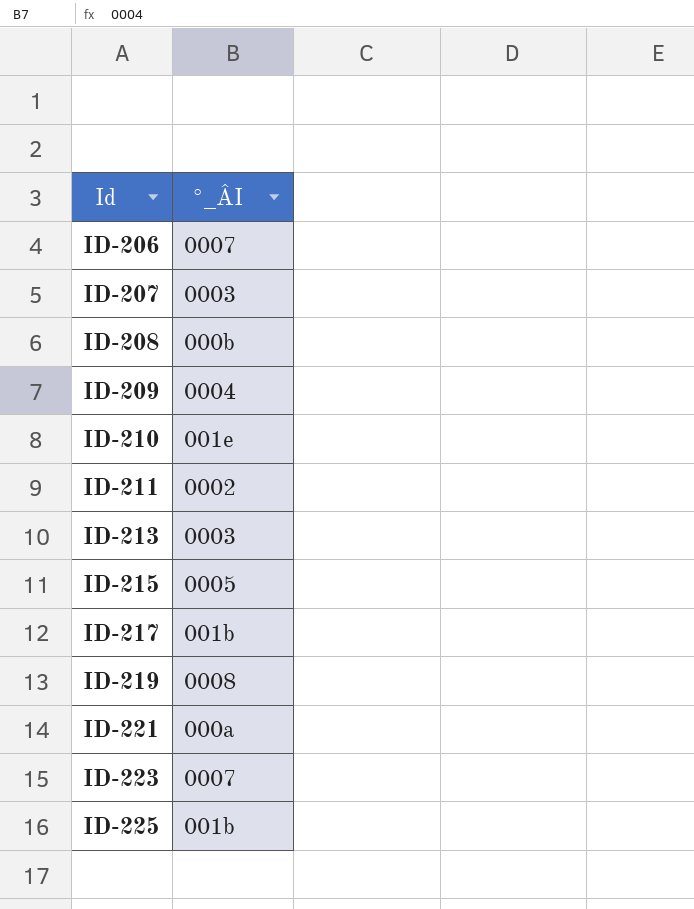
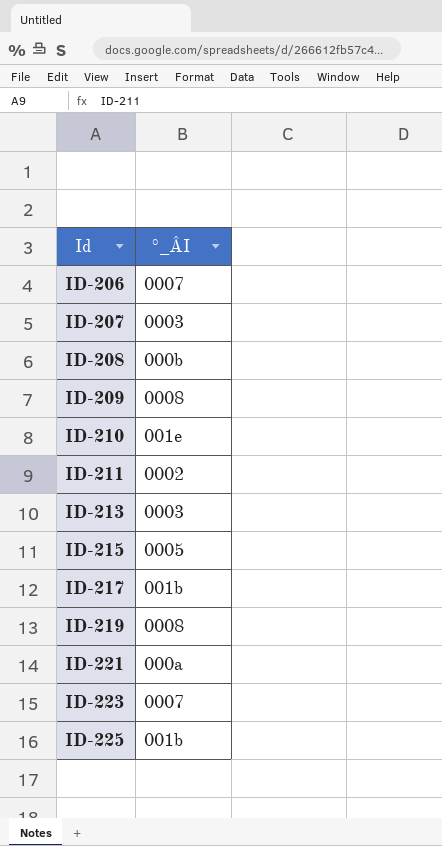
ID-209 | °_ÂI: 0004 -> 0008

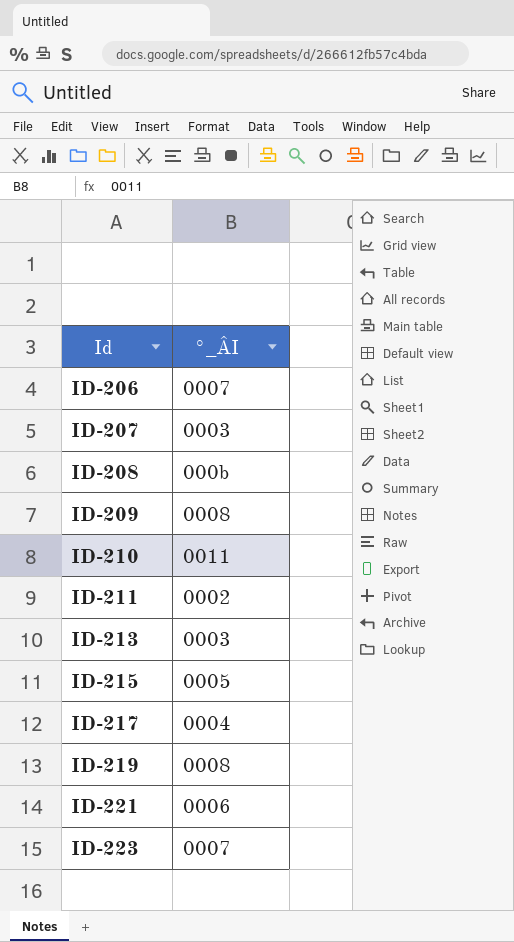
row ID-225: 001b -> none
ID-210 | °_ÂI: 001e -> 0011
ID-217 | °_ÂI: 001b -> 0004
ID-221 | °_ÂI: 000a -> 0006

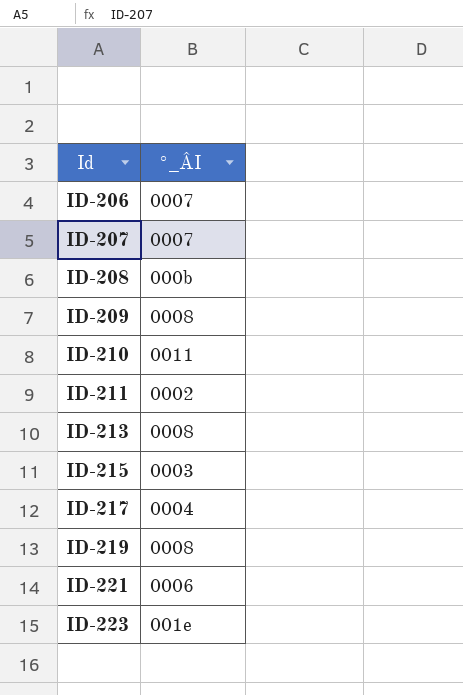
ID-207 | °_ÂI: 0003 -> 0007
ID-213 | °_ÂI: 0003 -> 0008
ID-215 | °_ÂI: 0005 -> 0003
ID-223 | °_ÂI: 0007 -> 001e

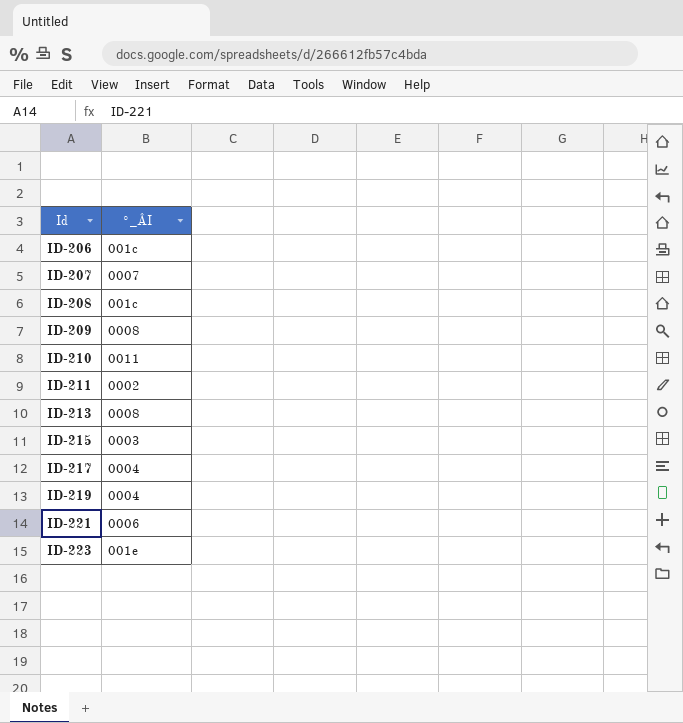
ID-206 | °_ÂI: 0007 -> 001c
ID-208 | °_ÂI: 000b -> 001c
ID-219 | °_ÂI: 0008 -> 0004

